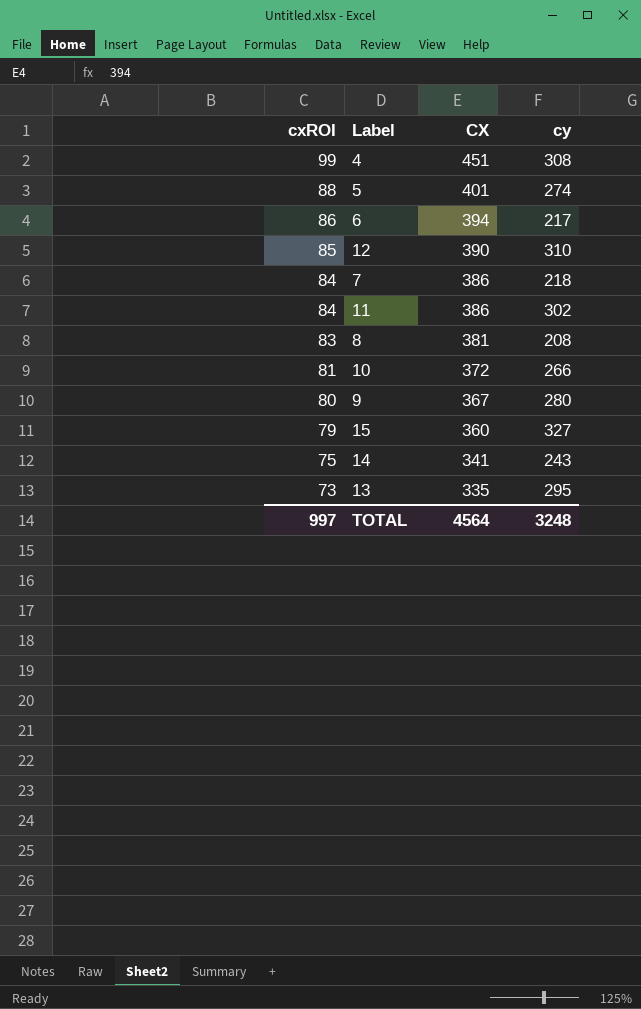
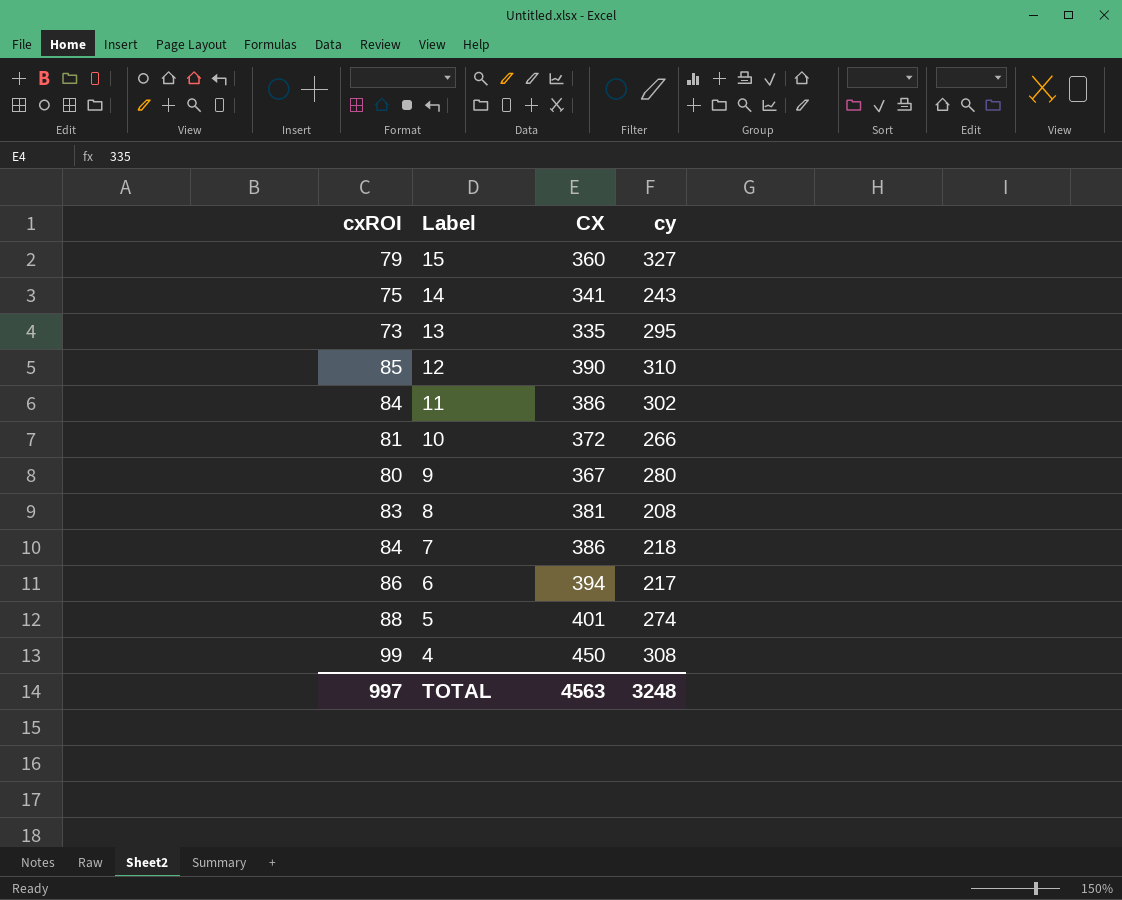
row order: cxROI descending -> Label descending
4 | CX: 451 -> 450
TOTAL | CX: 4564 -> 4563

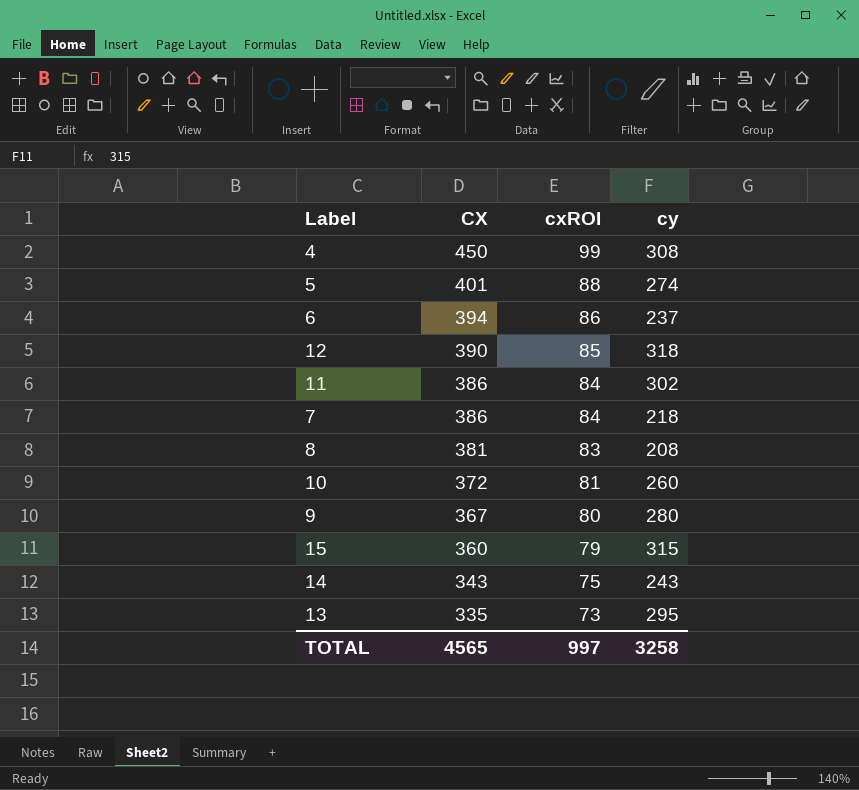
row order: Label descending -> CX descending
column cxROI | position: 1 -> 3
6 | cy: 217 -> 237
12 | cy: 310 -> 318
10 | cy: 266 -> 260
15 | cy: 327 -> 315
14 | CX: 341 -> 343
TOTAL | CX: 4563 -> 4565
TOTAL | cy: 3248 -> 3258

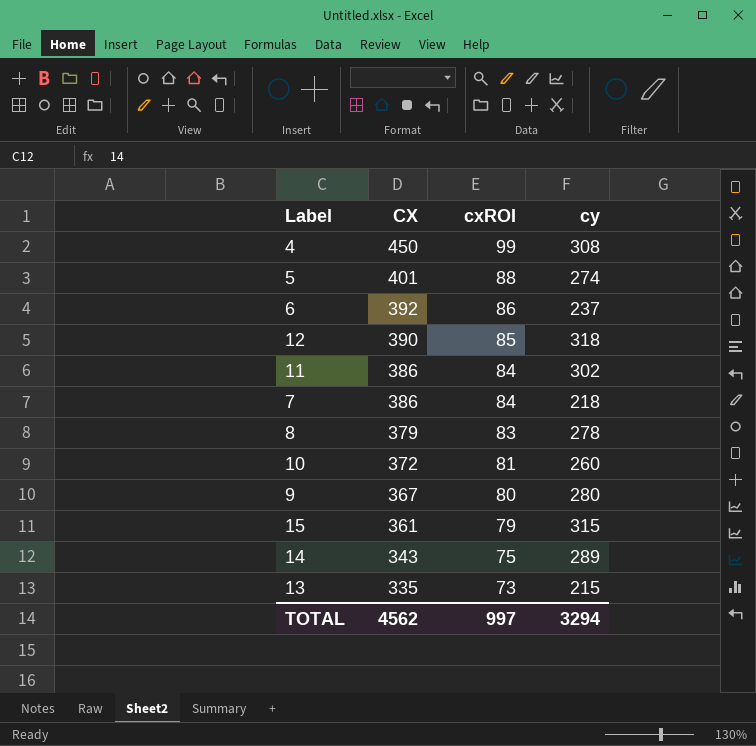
6 | CX: 394 -> 392
8 | CX: 381 -> 379
8 | cy: 208 -> 278
15 | CX: 360 -> 361
14 | cy: 243 -> 289
13 | cy: 295 -> 215
TOTAL | CX: 4565 -> 4562
TOTAL | cy: 3258 -> 3294

